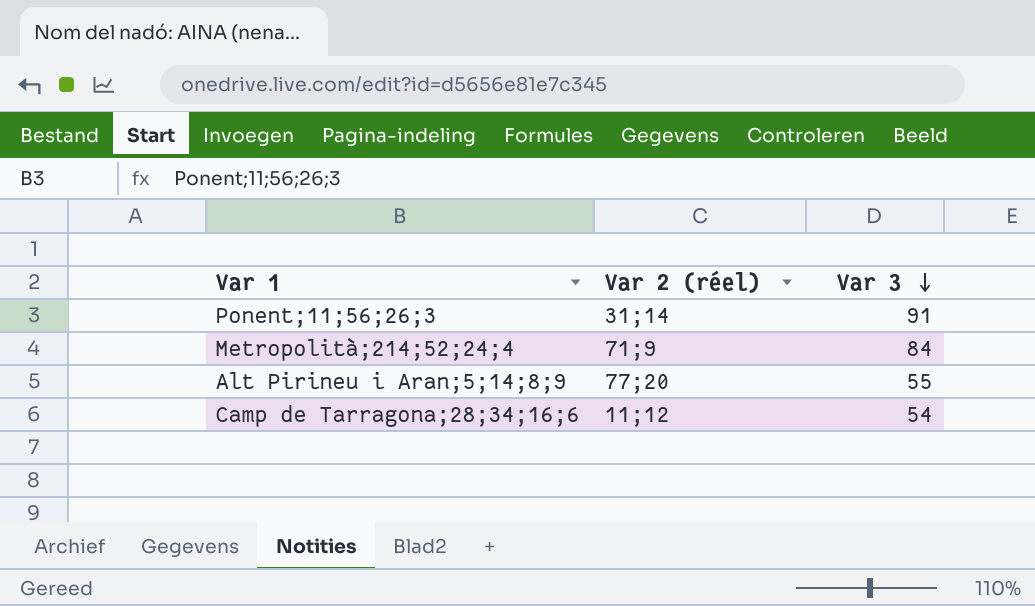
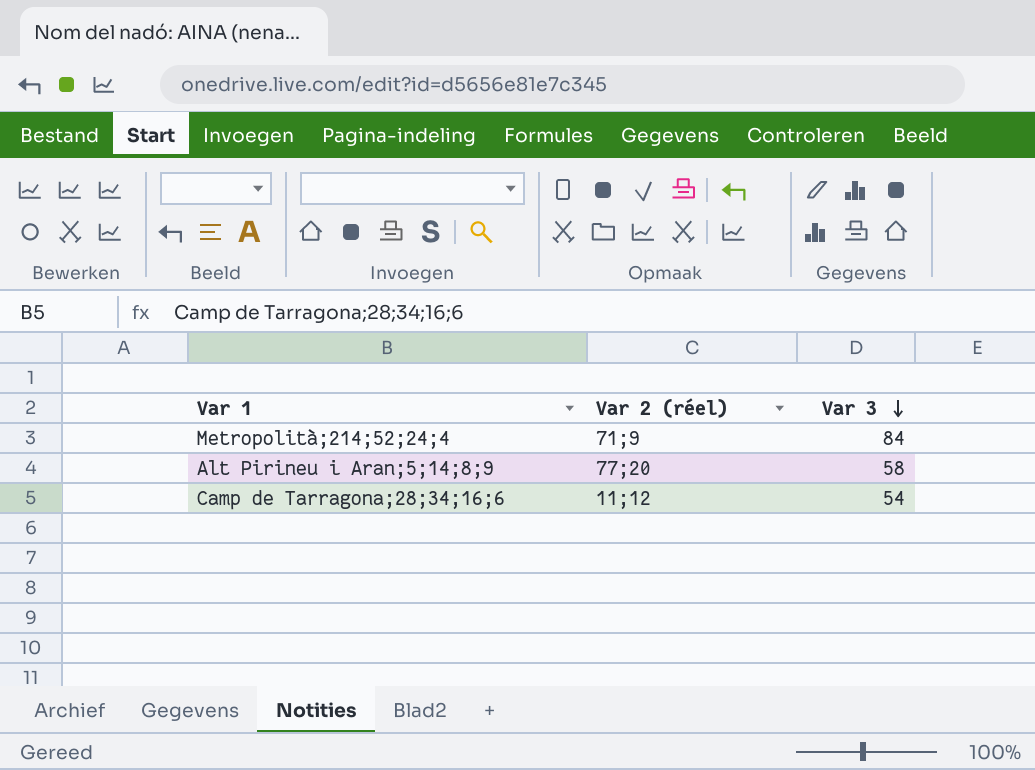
row Ponent;11;56;26;3: 31;14 | 91 -> none
Alt Pirineu i Aran;5;14;8;9 | Var 3: 55 -> 58

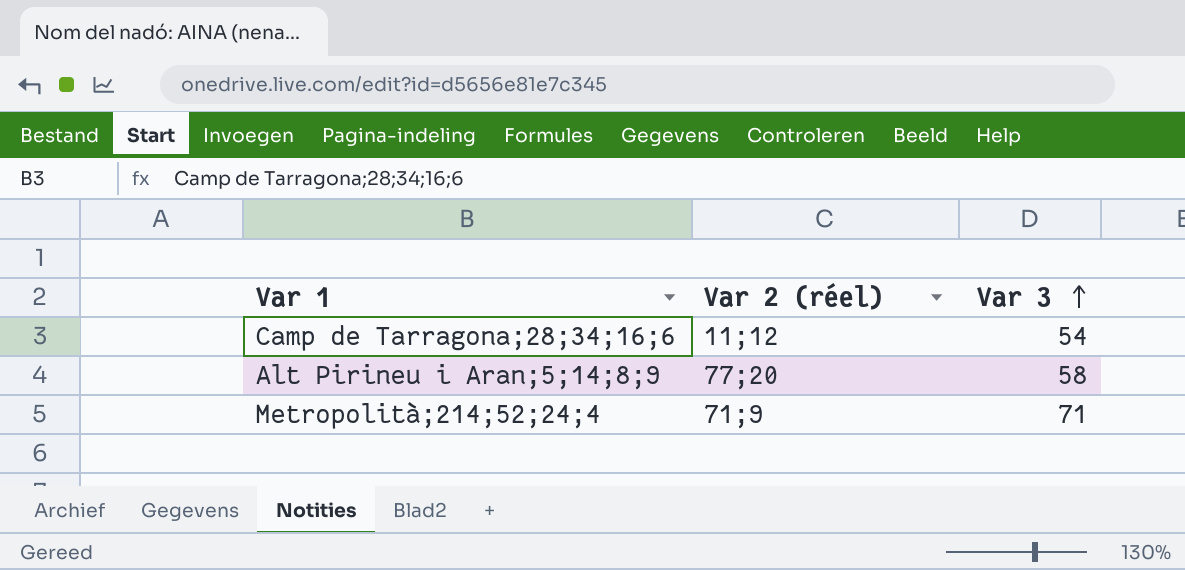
row order: Var 3 descending -> Var 3 ascending
Metropolità;214;52;24;4 | Var 3: 84 -> 71

